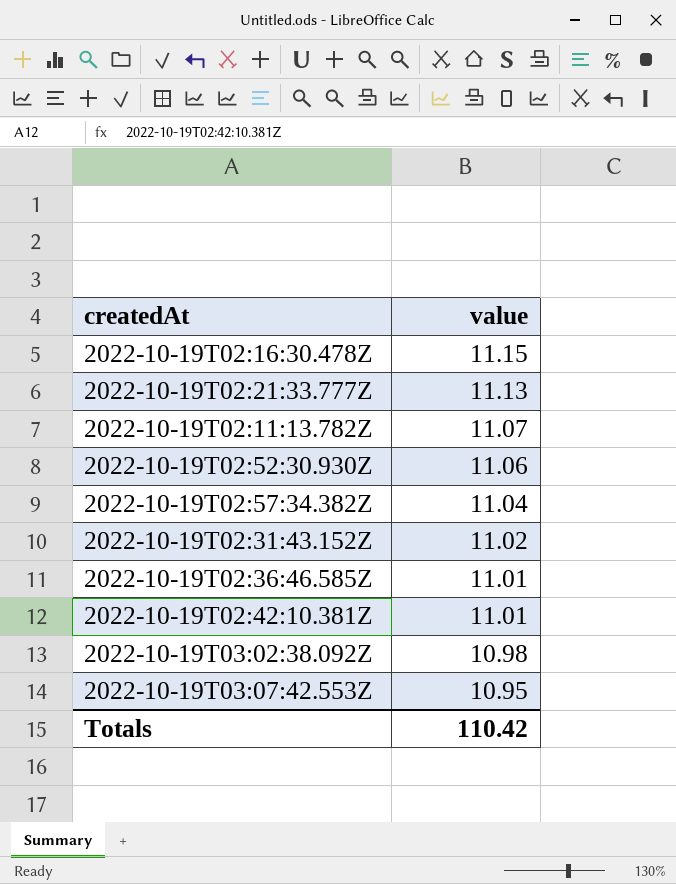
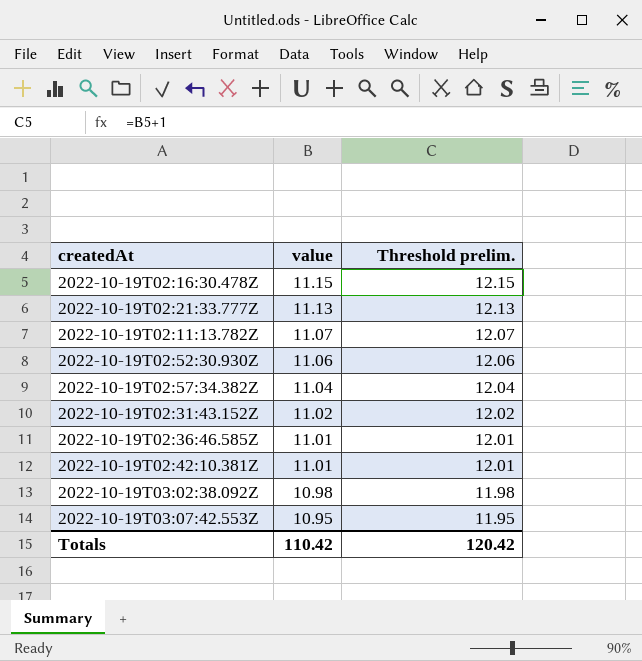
column Threshold prelim. | formula: none -> [value] + 1

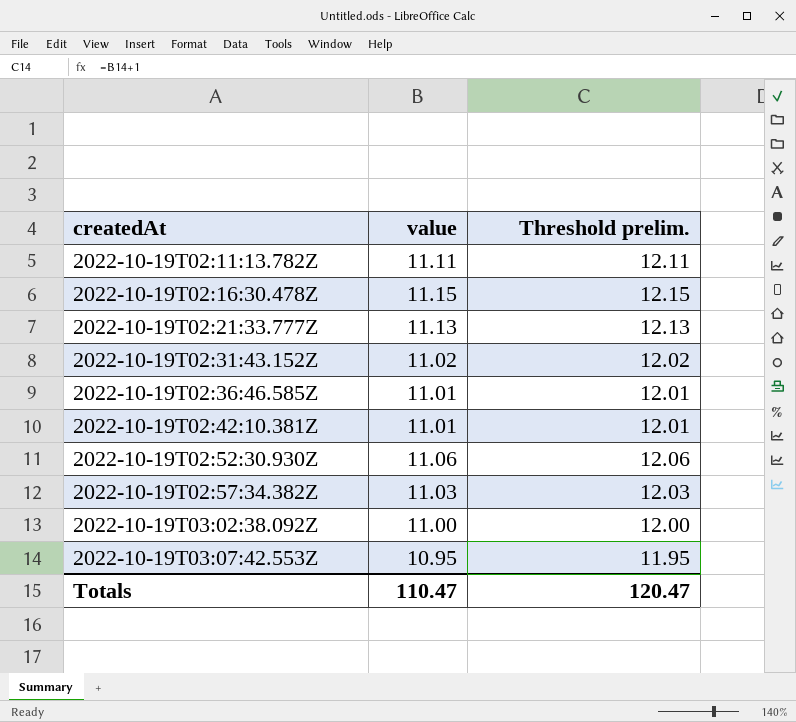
row order: value descending -> createdAt ascending
2022-10-19T02:11:13.782Z | value: 11.07 -> 11.11
2022-10-19T02:11:13.782Z | Threshold prelim.: 12.07 -> 12.11
2022-10-19T02:57:34.382Z | value: 11.04 -> 11.03
2022-10-19T02:57:34.382Z | Threshold prelim.: 12.04 -> 12.03
2022-10-19T03:02:38.092Z | value: 10.98 -> 11.00
2022-10-19T03:02:38.092Z | Threshold prelim.: 11.98 -> 12.00
Totals | value: 110.42 -> 110.47
Totals | Threshold prelim.: 120.42 -> 120.47

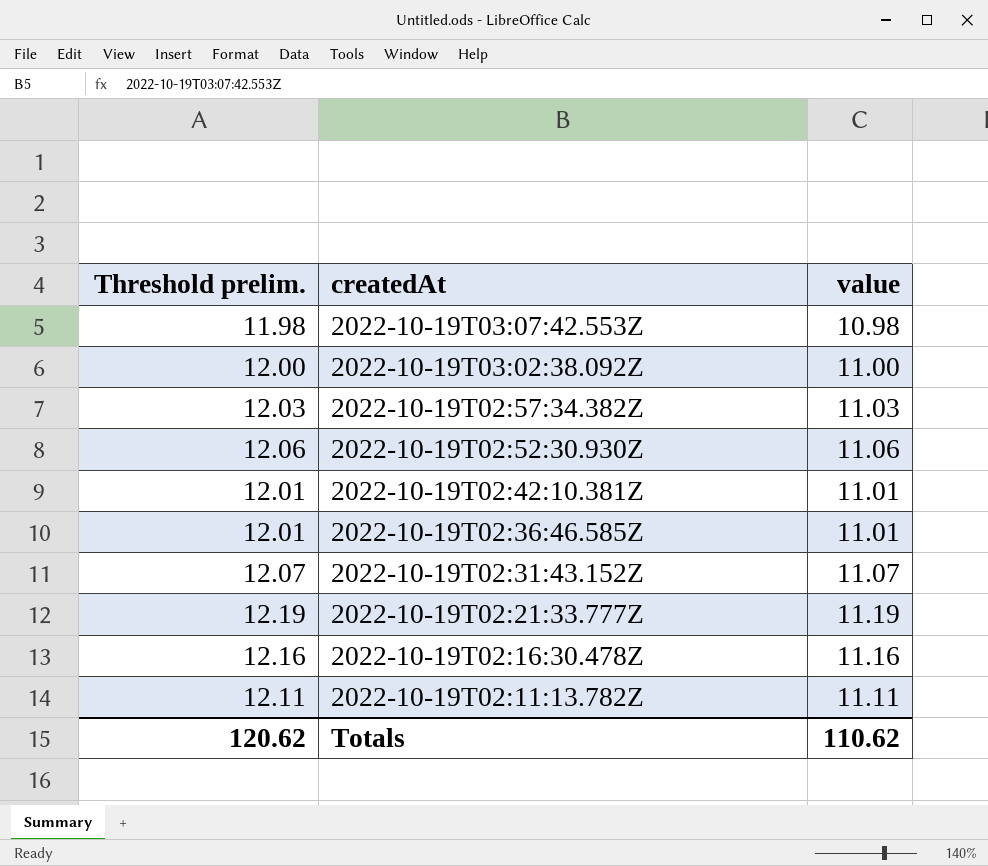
row order: createdAt ascending -> createdAt descending
column Threshold prelim. | position: 3 -> 1
2022-10-19T03:07:42.553Z | Threshold prelim.: 11.95 -> 11.98
2022-10-19T03:07:42.553Z | value: 10.95 -> 10.98
2022-10-19T02:31:43.152Z | Threshold prelim.: 12.02 -> 12.07
2022-10-19T02:31:43.152Z | value: 11.02 -> 11.07
2022-10-19T02:21:33.777Z | Threshold prelim.: 12.13 -> 12.19
2022-10-19T02:21:33.777Z | value: 11.13 -> 11.19
2022-10-19T02:16:30.478Z | Threshold prelim.: 12.15 -> 12.16
2022-10-19T02:16:30.478Z | value: 11.15 -> 11.16
Totals | Threshold prelim.: 120.47 -> 120.62
Totals | value: 110.47 -> 110.62

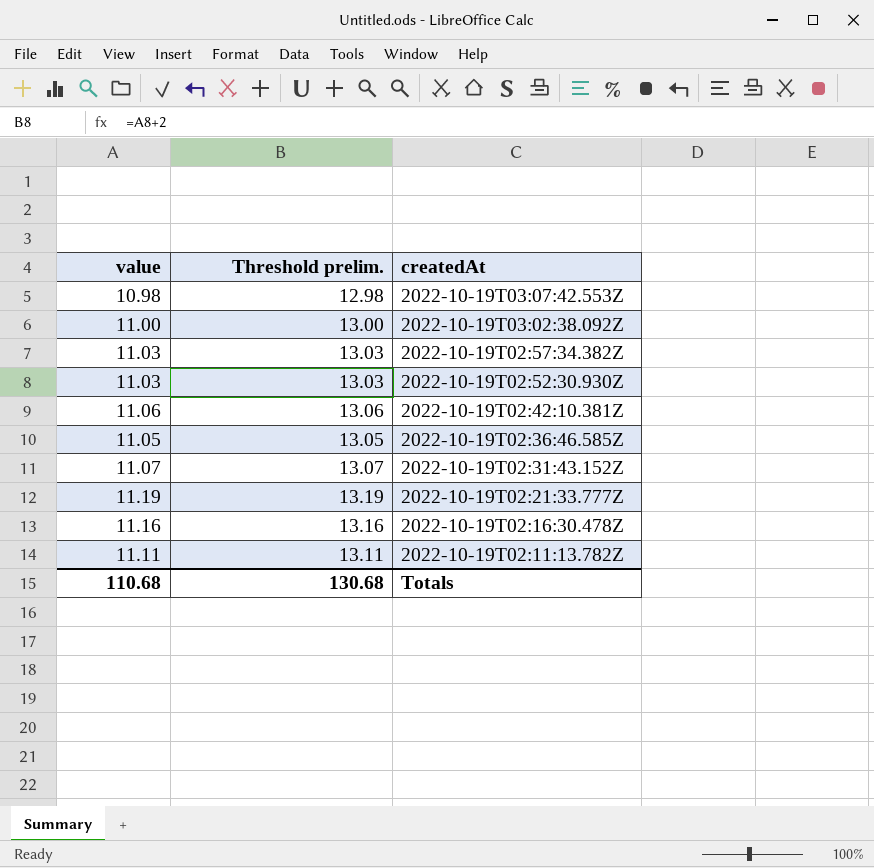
column value | position: 3 -> 1
column Threshold prelim. | formula: [value] + 1 -> [value] + 2
2022-10-19T02:52:30.930Z | value: 11.06 -> 11.03
2022-10-19T02:42:10.381Z | value: 11.01 -> 11.06
2022-10-19T02:36:46.585Z | value: 11.01 -> 11.05
Totals | value: 110.62 -> 110.68
Totals | Threshold prelim.: 120.62 -> 130.68

